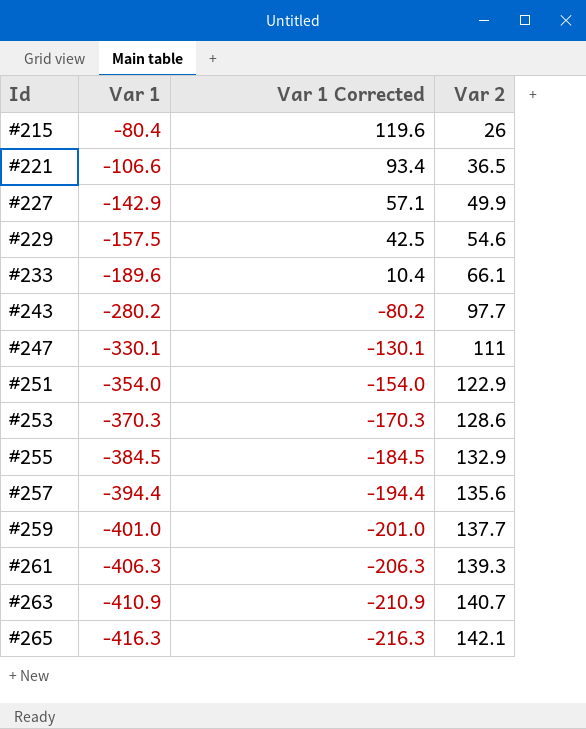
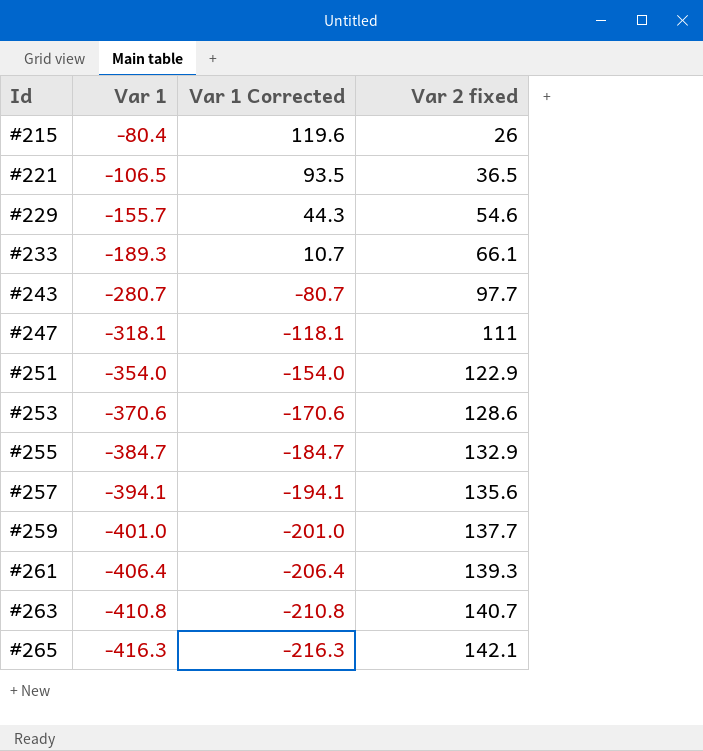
column name: Var 2 -> Var 2 fixed
row #227: -142.9 | 57.1 | 49.9 -> none
#221 | Var 1: -106.6 -> -106.5
#221 | Var 1 Corrected: 93.4 -> 93.5
#229 | Var 1: -157.5 -> -155.7
#229 | Var 1 Corrected: 42.5 -> 44.3
#233 | Var 1: -189.6 -> -189.3
#233 | Var 1 Corrected: 10.4 -> 10.7
#243 | Var 1: -280.2 -> -280.7
#243 | Var 1 Corrected: -80.2 -> -80.7
#247 | Var 1: -330.1 -> -318.1
#247 | Var 1 Corrected: -130.1 -> -118.1
#253 | Var 1: -370.3 -> -370.6
#253 | Var 1 Corrected: -170.3 -> -170.6
#255 | Var 1: -384.5 -> -384.7
#255 | Var 1 Corrected: -184.5 -> -184.7
#257 | Var 1: -394.4 -> -394.1
#257 | Var 1 Corrected: -194.4 -> -194.1
#261 | Var 1: -406.3 -> -406.4
#261 | Var 1 Corrected: -206.3 -> -206.4
#263 | Var 1: -410.9 -> -410.8
#263 | Var 1 Corrected: -210.9 -> -210.8

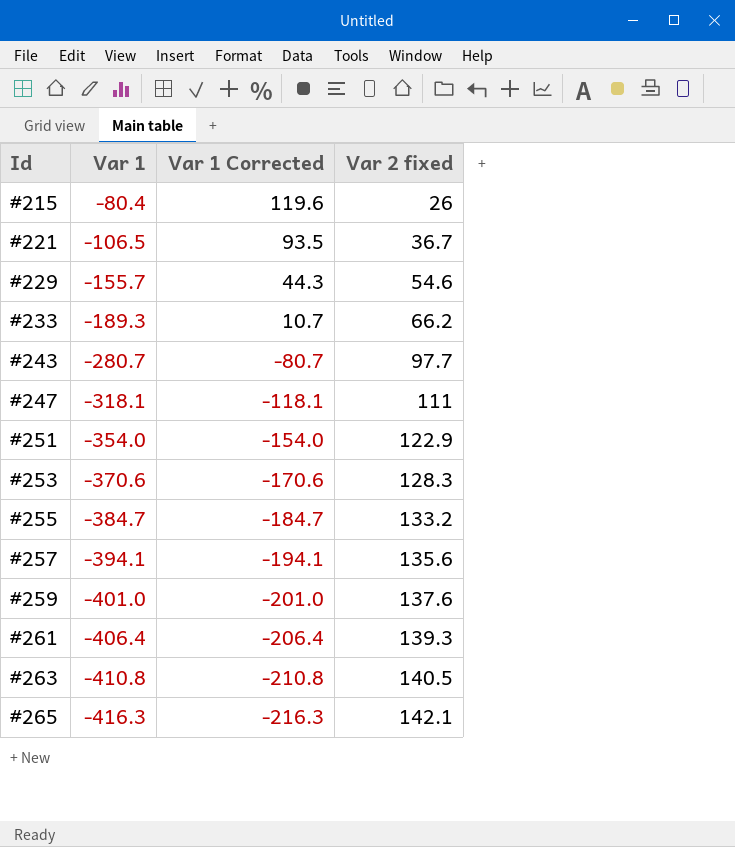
#221 | Var 2 fixed: 36.5 -> 36.7
#233 | Var 2 fixed: 66.1 -> 66.2
#253 | Var 2 fixed: 128.6 -> 128.3
#255 | Var 2 fixed: 132.9 -> 133.2
#259 | Var 2 fixed: 137.7 -> 137.6
#263 | Var 2 fixed: 140.7 -> 140.5

